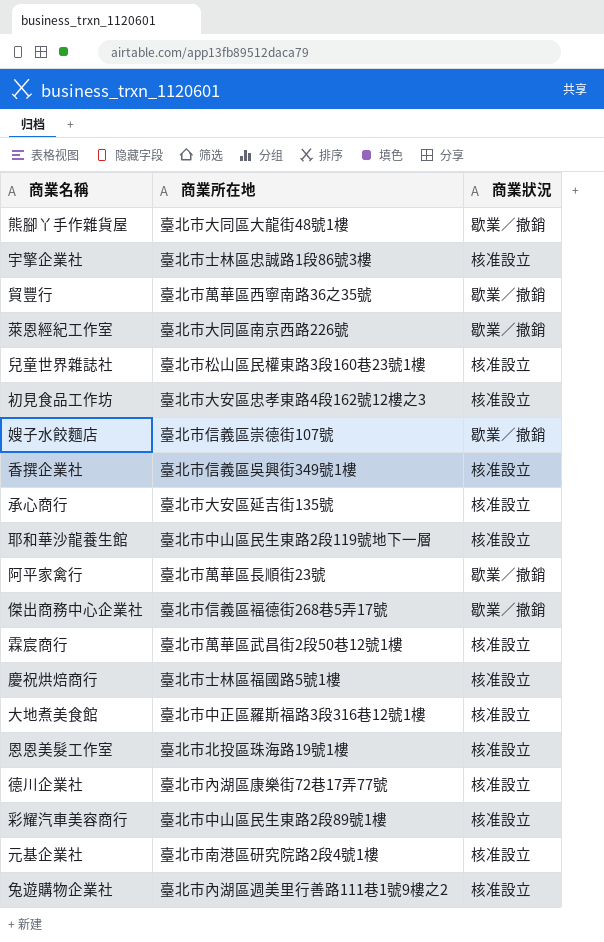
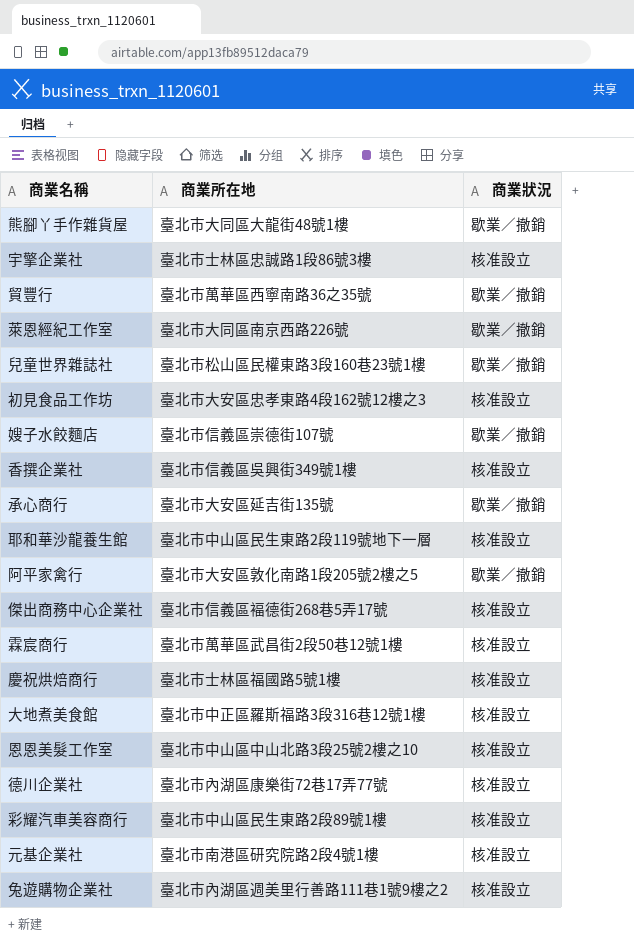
兒童世界雜誌社 | 商業狀況: 核准設立 -> 歇業／撤銷
承心商行 | 商業狀況: 核准設立 -> 歇業／撤銷
阿平家禽行 | 商業所在地: 臺北市萬華區長順街23號 -> 臺北市大安區敦化南路1段205號2樓之5
傑出商務中心企業社 | 商業狀況: 歇業／撤銷 -> 核准設立
恩恩美髮工作室 | 商業所在地: 臺北市北投區珠海路19號1樓 -> 臺北市中山區中山北路3段25號2樓之10

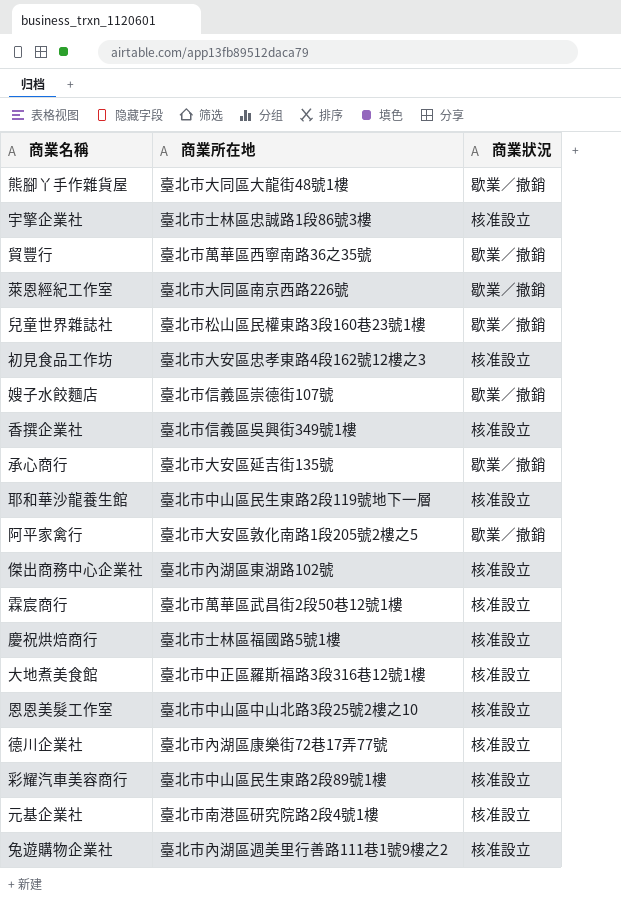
傑出商務中心企業社 | 商業所在地: 臺北市信義區褔德街268巷5弄17號 -> 臺北市內湖區東湖路102號

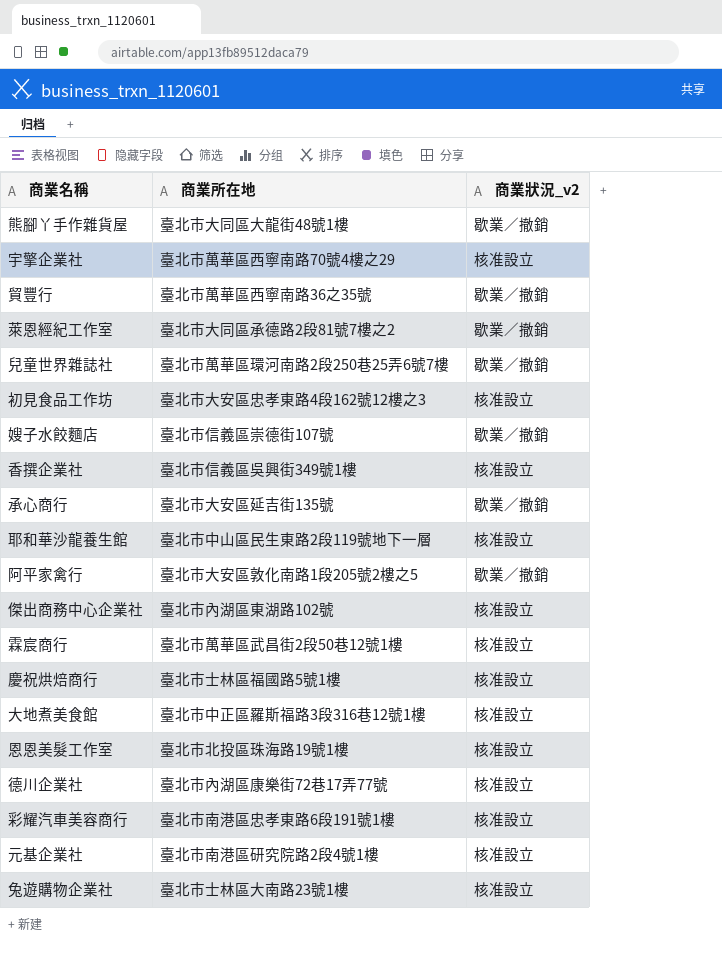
column name: 商業狀況 -> 商業狀況_v2
宇擎企業社 | 商業所在地: 臺北市士林區忠誠路1段86號3樓 -> 臺北市萬華區西寧南路70號4樓之29
萊恩經紀工作室 | 商業所在地: 臺北市大同區南京西路226號 -> 臺北市大同區承德路2段81號7樓之2
兒童世界雜誌社 | 商業所在地: 臺北市松山區民權東路3段160巷23號1樓 -> 臺北市萬華區環河南路2段250巷25弄6號7樓
恩恩美髮工作室 | 商業所在地: 臺北市中山區中山北路3段25號2樓之10 -> 臺北市北投區珠海路19號1樓
彩耀汽車美容商行 | 商業所在地: 臺北市中山區民生東路2段89號1樓 -> 臺北市南港區忠孝東路6段191號1樓
兔遊購物企業社 | 商業所在地: 臺北市內湖區週美里行善路111巷1號9樓之2 -> 臺北市士林區大南路23號1樓

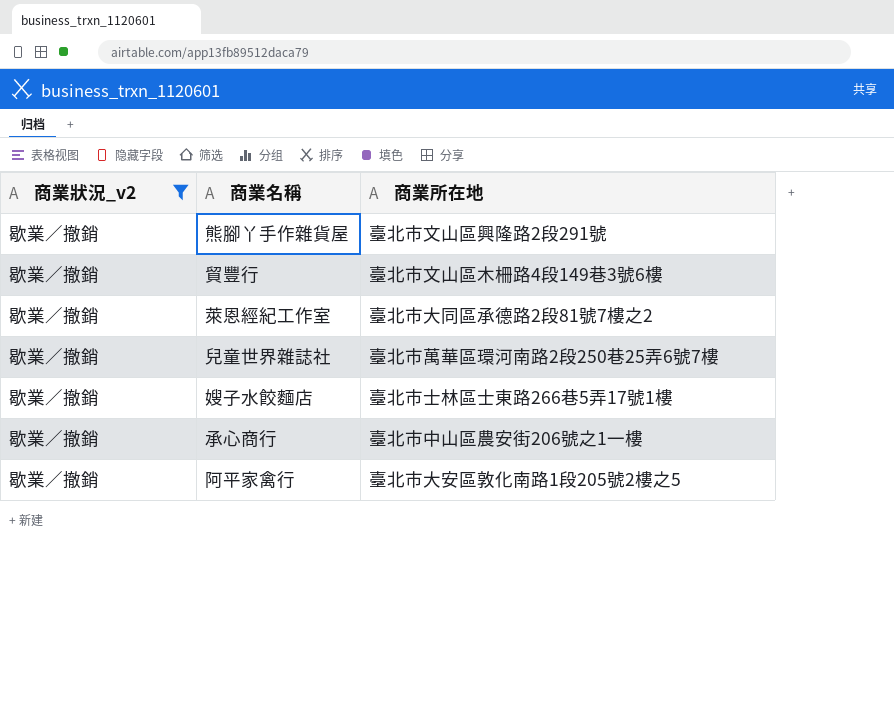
filter: none -> 商業狀況_v2 = 歇業／撤銷
column 商業狀況_v2 | position: 3 -> 1
熊腳丫手作雜貨屋 | 商業所在地: 臺北市大同區大龍街48號1樓 -> 臺北市文山區興隆路2段291號
貿豐行 | 商業所在地: 臺北市萬華區西寧南路36之35號 -> 臺北市文山區木柵路4段149巷3號6樓
嫂子水餃麵店 | 商業所在地: 臺北市信義區崇德街107號 -> 臺北市士林區士東路266巷5弄17號1樓
承心商行 | 商業所在地: 臺北市大安區延吉街135號 -> 臺北市中山區農安街206號之1一樓

